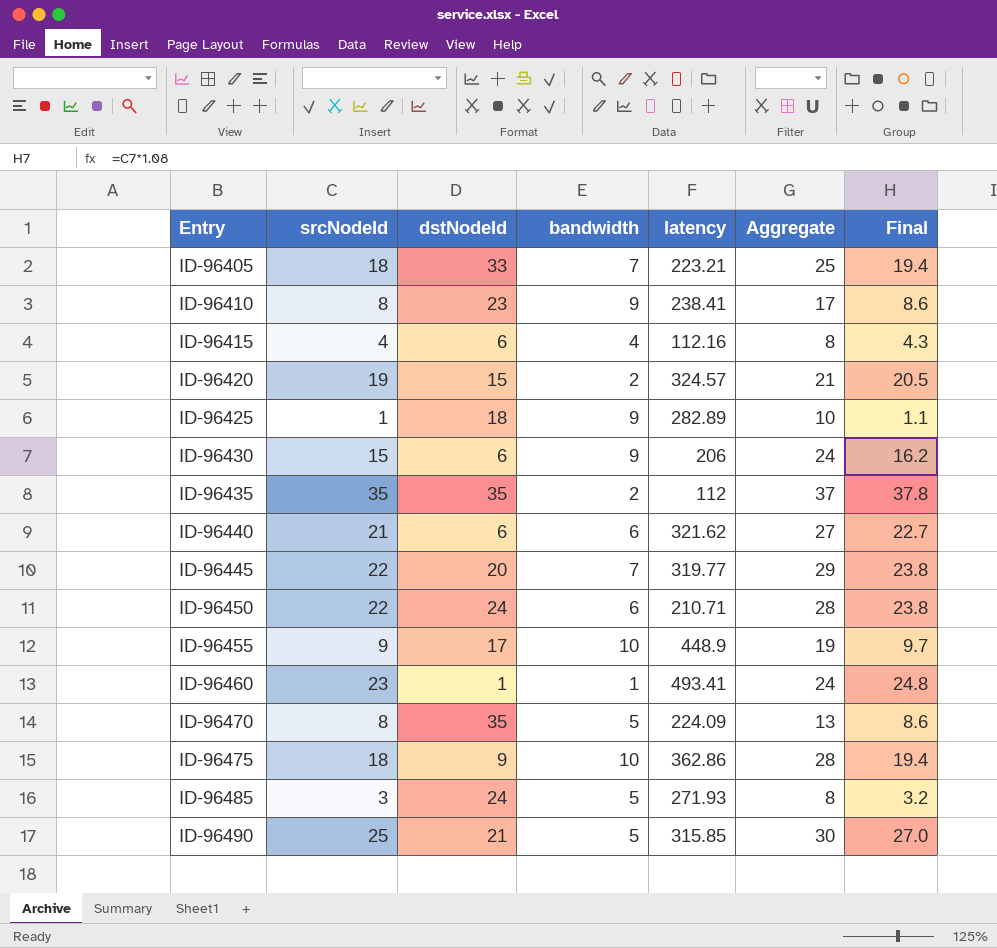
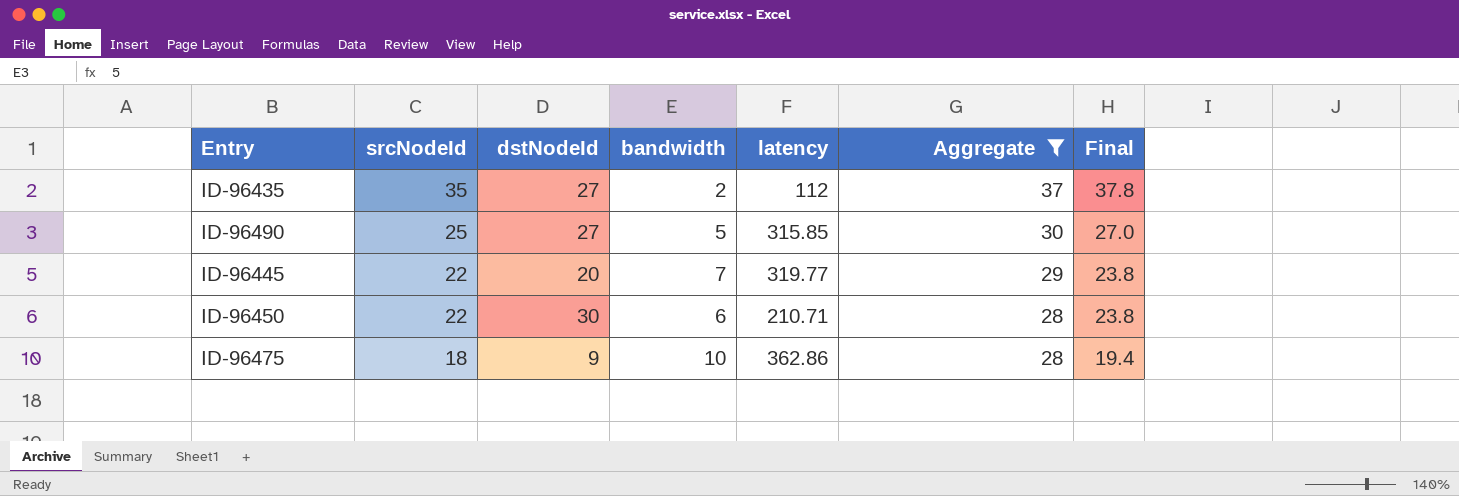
filter: none -> Aggregate >= 28
row order: Entry ascending -> srcNodeId descending
ID-96435 | dstNodeId: 35 -> 27
ID-96490 | dstNodeId: 21 -> 27
ID-96450 | dstNodeId: 24 -> 30

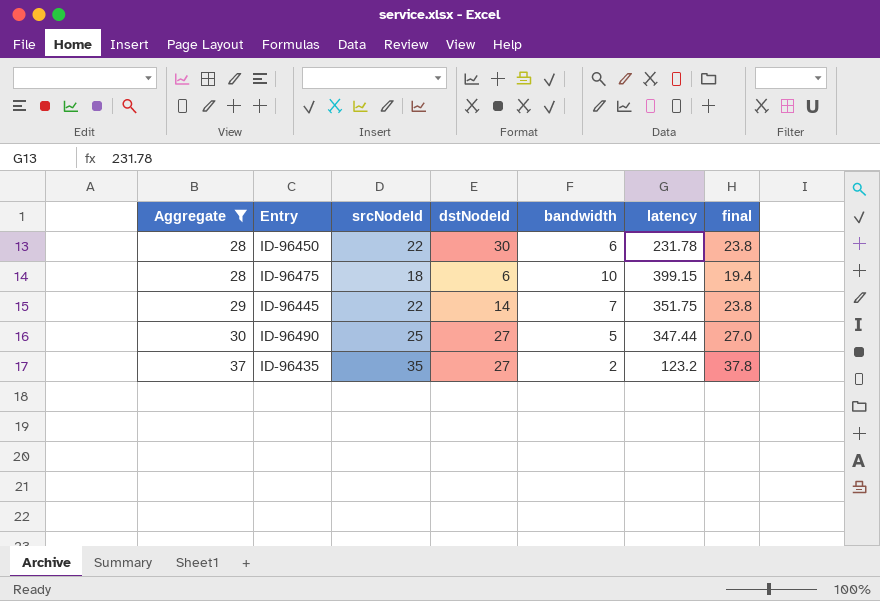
row order: srcNodeId descending -> Aggregate ascending
column Aggregate | position: 6 -> 1
column name: Final -> final
ID-96450 | latency: 210.71 -> 231.78
ID-96475 | dstNodeId: 9 -> 6
ID-96475 | latency: 362.86 -> 399.15
ID-96445 | dstNodeId: 20 -> 14
ID-96445 | latency: 319.77 -> 351.75
ID-96490 | latency: 315.85 -> 347.44
ID-96435 | latency: 112 -> 123.2

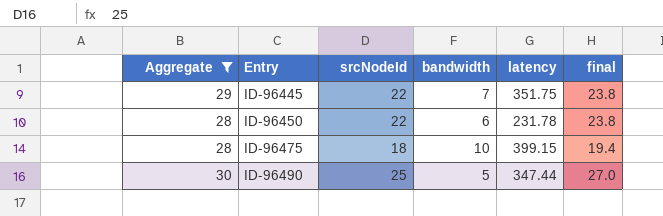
row order: Aggregate ascending -> Entry ascending
column dstNodeId | position: 4 -> none
row ID-96435: 37 | 35 | 27 | 2 | 123.2 | 37.8 -> none

